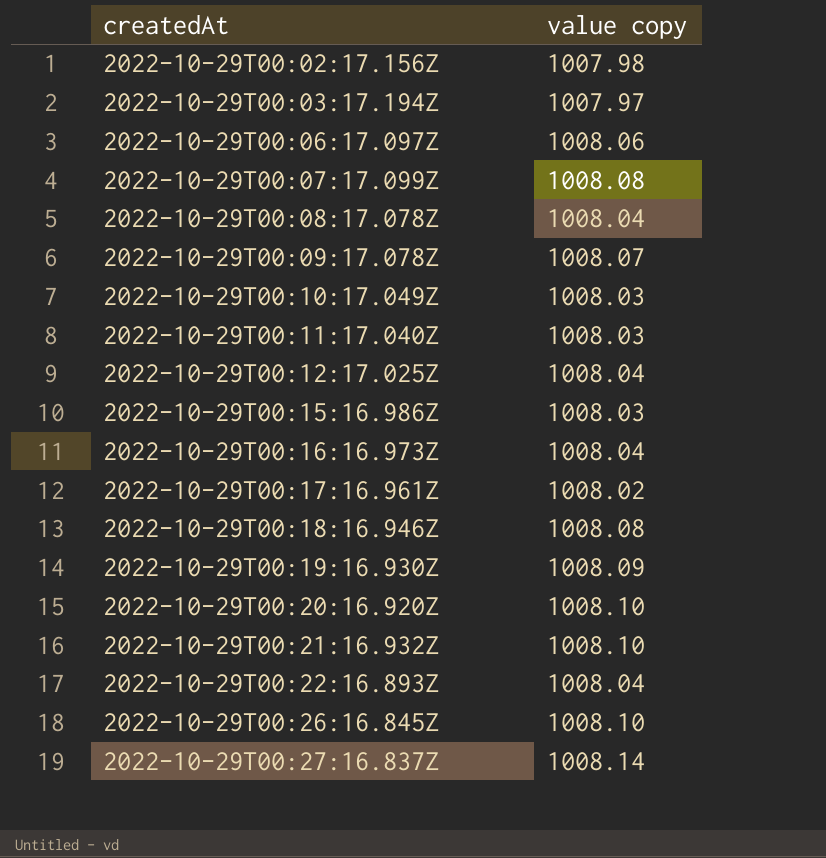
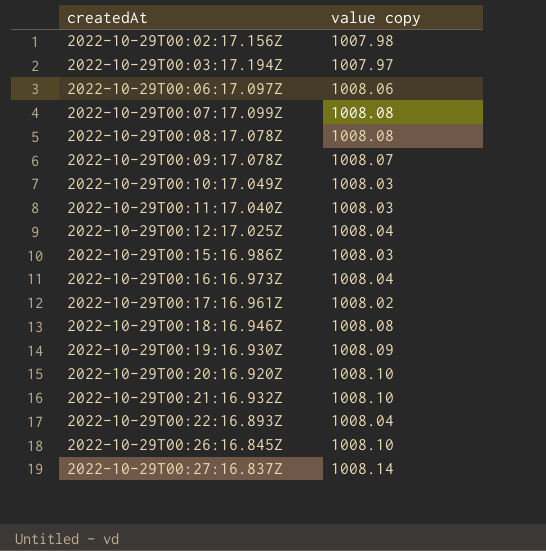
2022-10-29T00:08:17.078Z | value copy: 1008.04 -> 1008.08

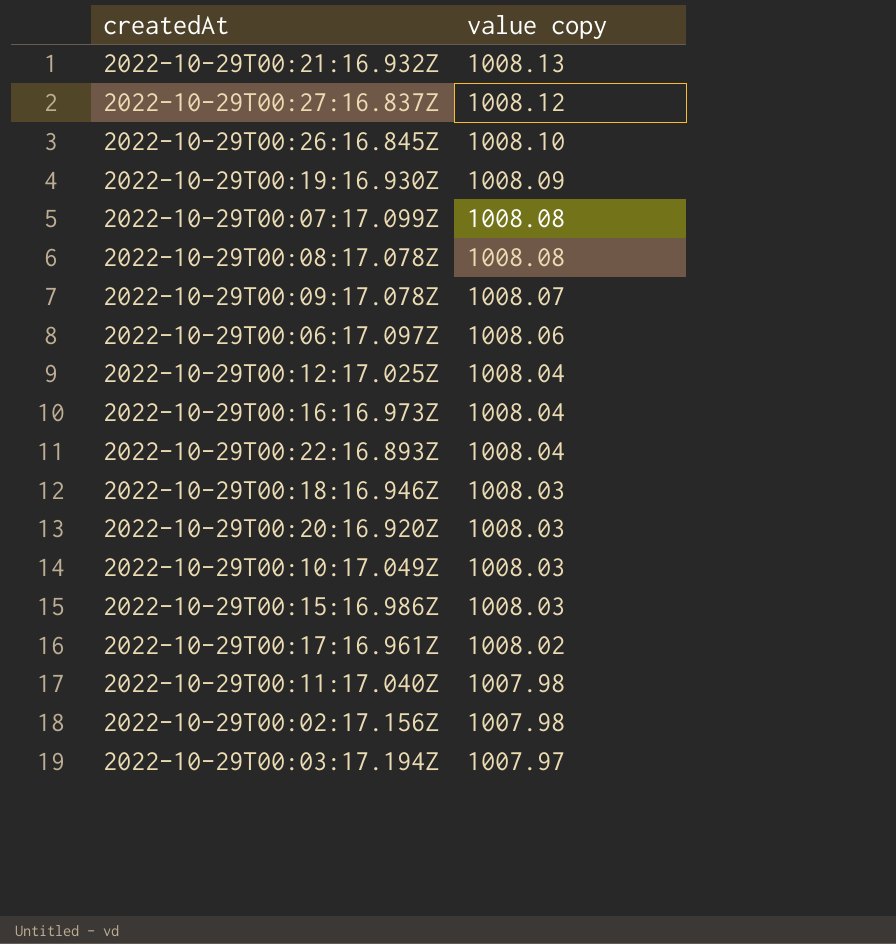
row order: createdAt ascending -> value copy descending
2022-10-29T00:21:16.932Z | value copy: 1008.10 -> 1008.13
2022-10-29T00:27:16.837Z | value copy: 1008.14 -> 1008.12
2022-10-29T00:18:16.946Z | value copy: 1008.08 -> 1008.03
2022-10-29T00:20:16.920Z | value copy: 1008.10 -> 1008.03
2022-10-29T00:11:17.040Z | value copy: 1008.03 -> 1007.98

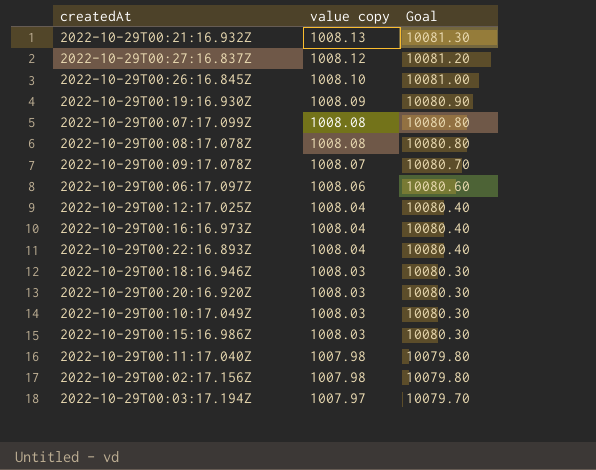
column Goal | formula: none -> [value copy] * 10
row 2022-10-29T00:17:16.961Z: 1008.02 -> none

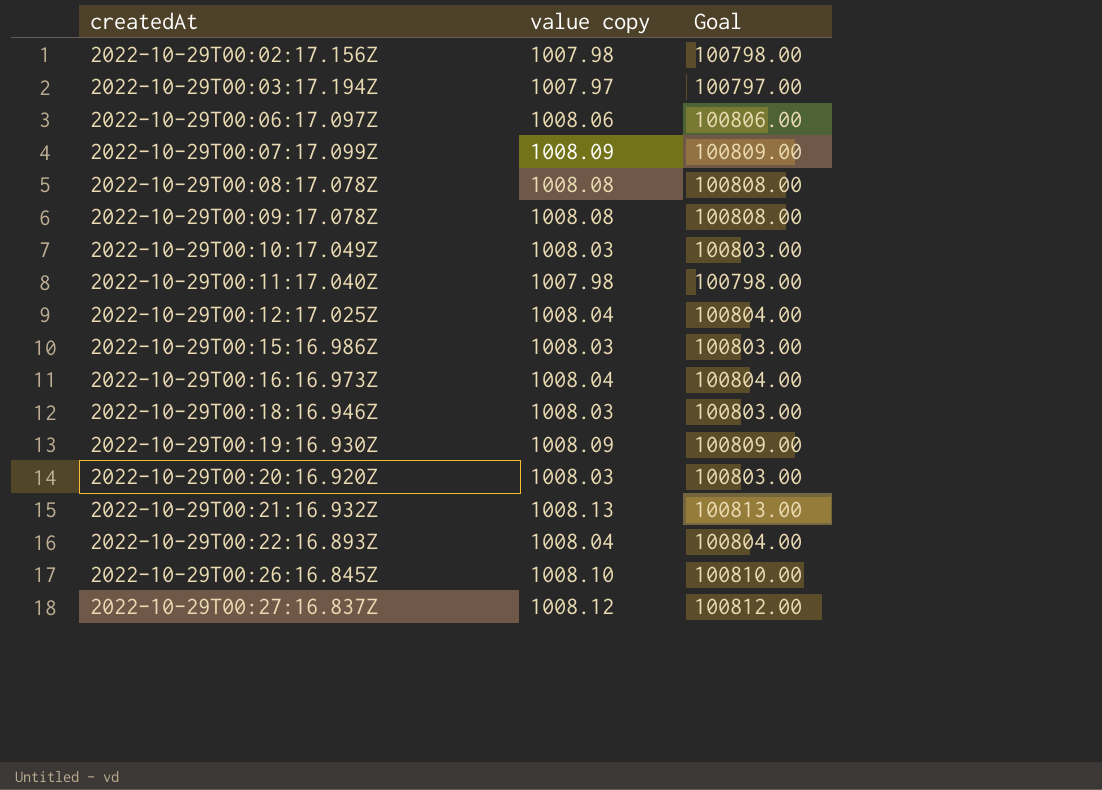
row order: value copy descending -> createdAt ascending
column Goal | formula: [value copy] * 10 -> [value copy] * 100
2022-10-29T00:07:17.099Z | value copy: 1008.08 -> 1008.09
2022-10-29T00:09:17.078Z | value copy: 1008.07 -> 1008.08

